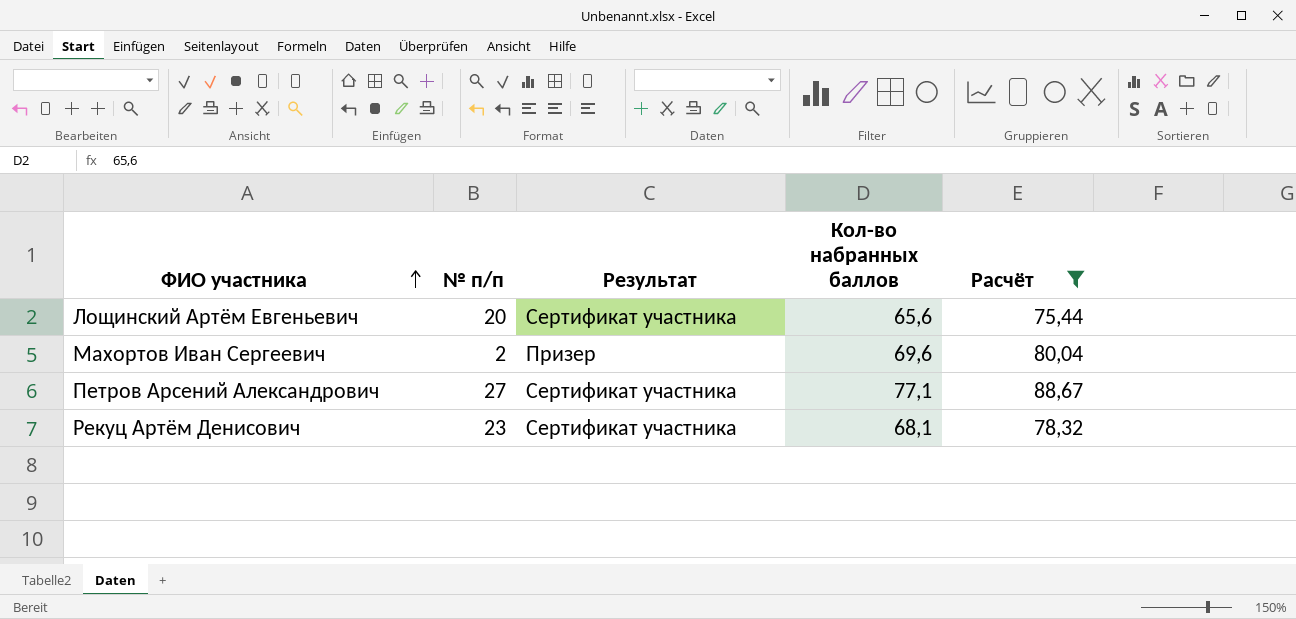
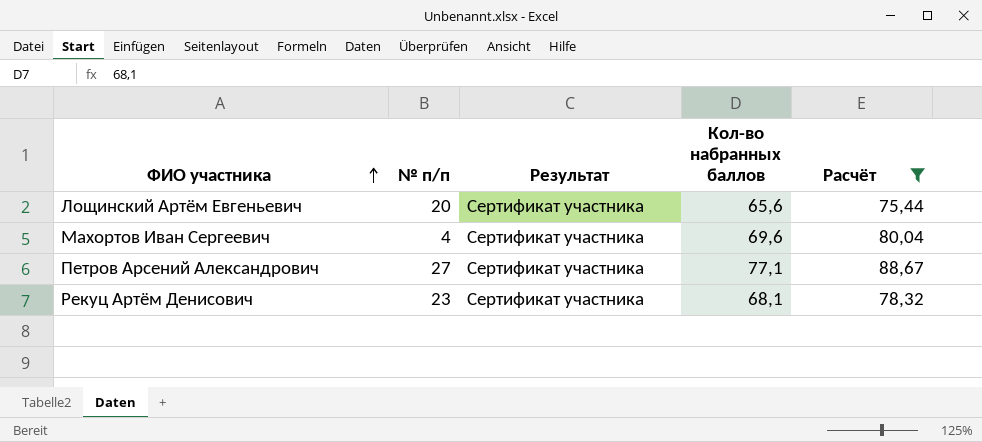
Махортов Иван Сергеевич | № п/п: 2 -> 4
Махортов Иван Сергеевич | Результат: Призер -> Сертификат участника

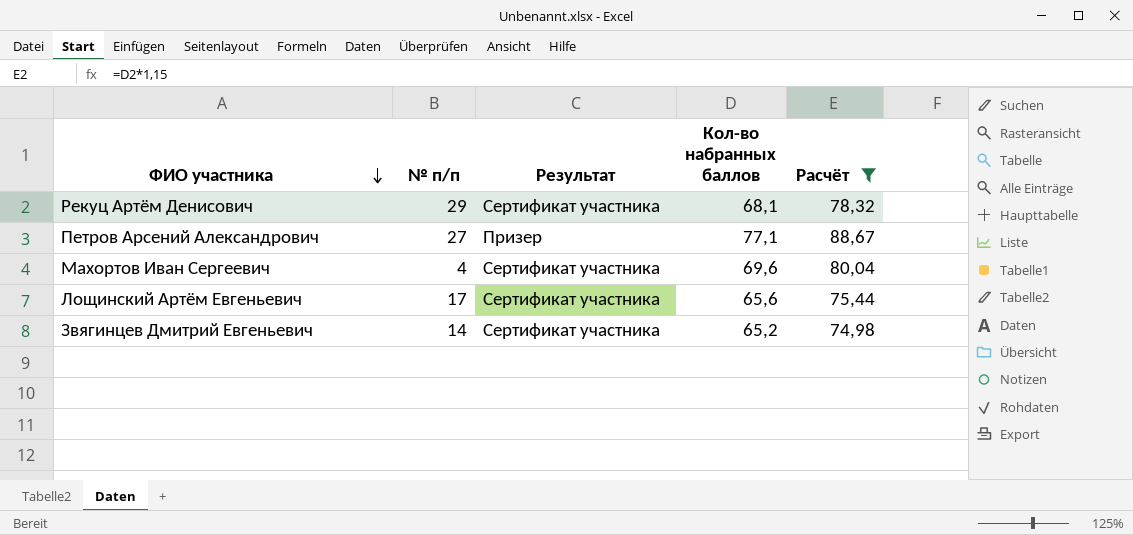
row order: ФИО участника ascending -> ФИО участника descending
Рекуц Артём Денисович | № п/п: 23 -> 29
Петров Арсений Александрович | Результат: Сертификат участника -> Призер
Лощинский Артём Евгеньевич | № п/п: 20 -> 17
row Звягинцев Дмитрий Евгеньевич: none -> 14 | Сертификат участника | 65,2 | 74,98

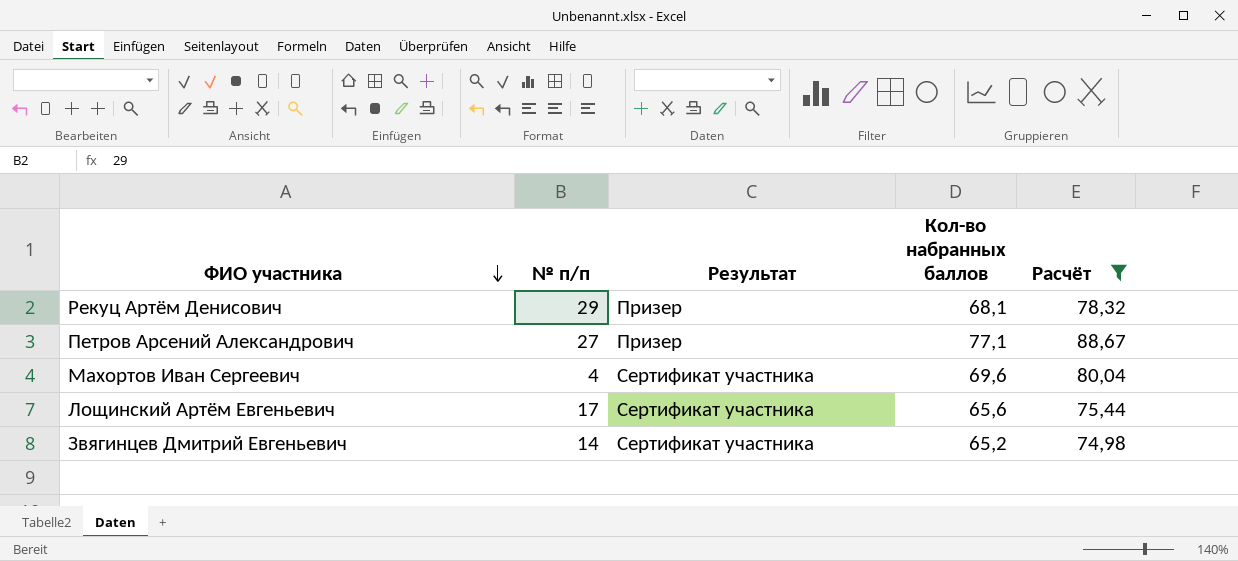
Рекуц Артём Денисович | Результат: Сертификат участника -> Призер

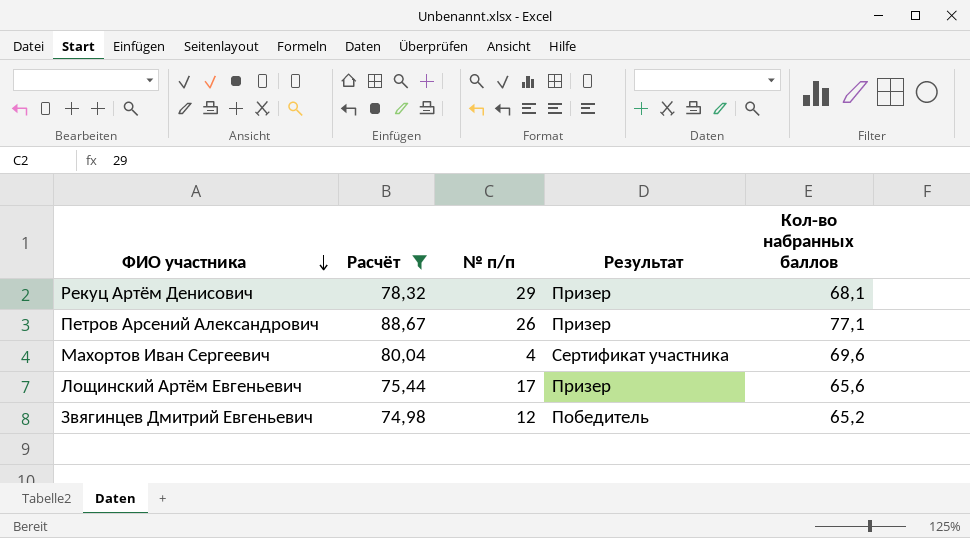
column Расчёт | position: 5 -> 2
Петров Арсений Александрович | № п/п: 27 -> 26
Лощинский Артём Евгеньевич | Результат: Сертификат участника -> Призер
Звягинцев Дмитрий Евгеньевич | № п/п: 14 -> 12
Звягинцев Дмитрий Евгеньевич | Результат: Сертификат участника -> Победитель

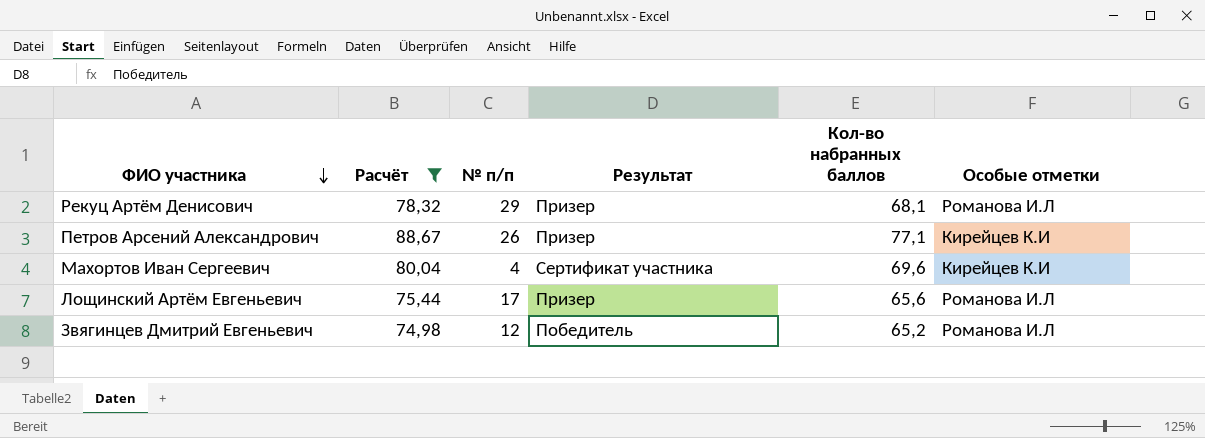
column Особые отметки | position: none -> 6

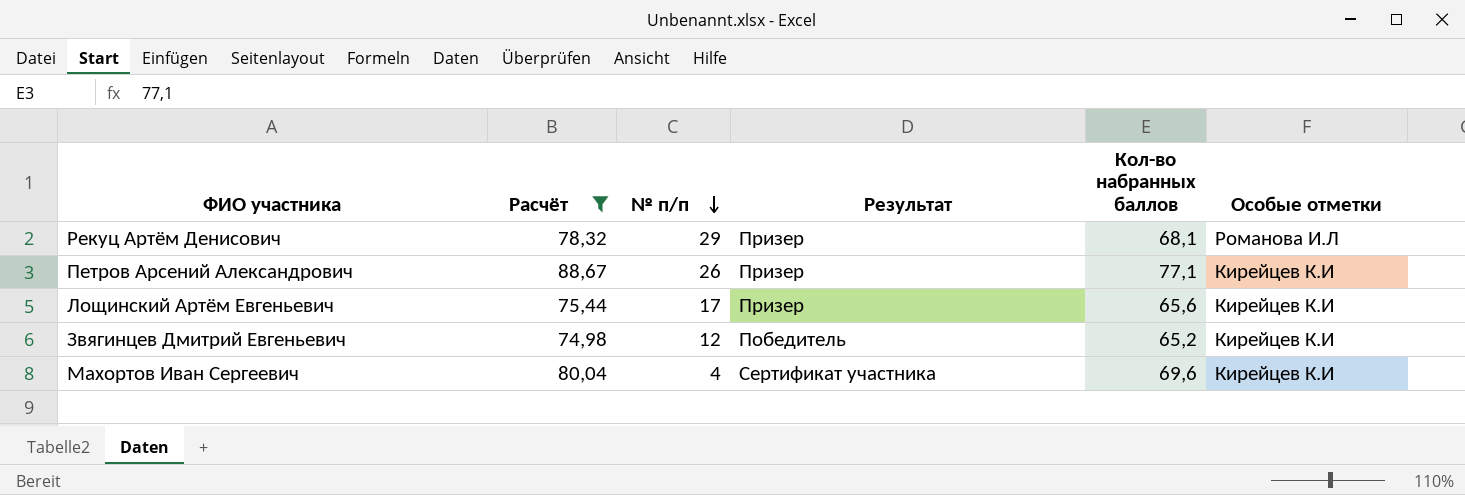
row order: ФИО участника descending -> № п/п descending
Лощинский Артём Евгеньевич | Особые отметки: Романова И.Л -> Кирейцев К.И
Звягинцев Дмитрий Евгеньевич | Особые отметки: Романова И.Л -> Кирейцев К.И

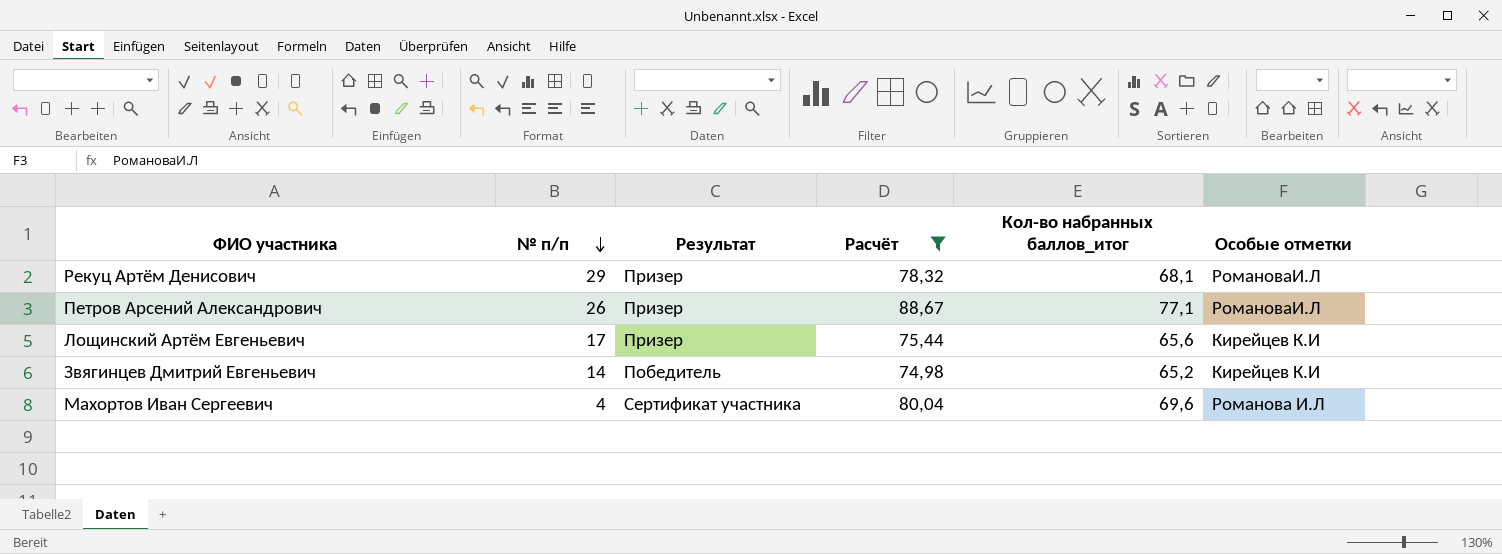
column Расчёт | position: 2 -> 4
column name: Кол-во набранных баллов -> Кол-во набранных баллов_итог
Рекуц Артём Денисович | Особые отметки: Романова И.Л -> РомановаИ.Л
Петров Арсений Александрович | Особые отметки: Кирейцев К.И -> РомановаИ.Л
Звягинцев Дмитрий Евгеньевич | № п/п: 12 -> 14
Махортов Иван Сергеевич | Особые отметки: Кирейцев К.И -> Романова И.Л

